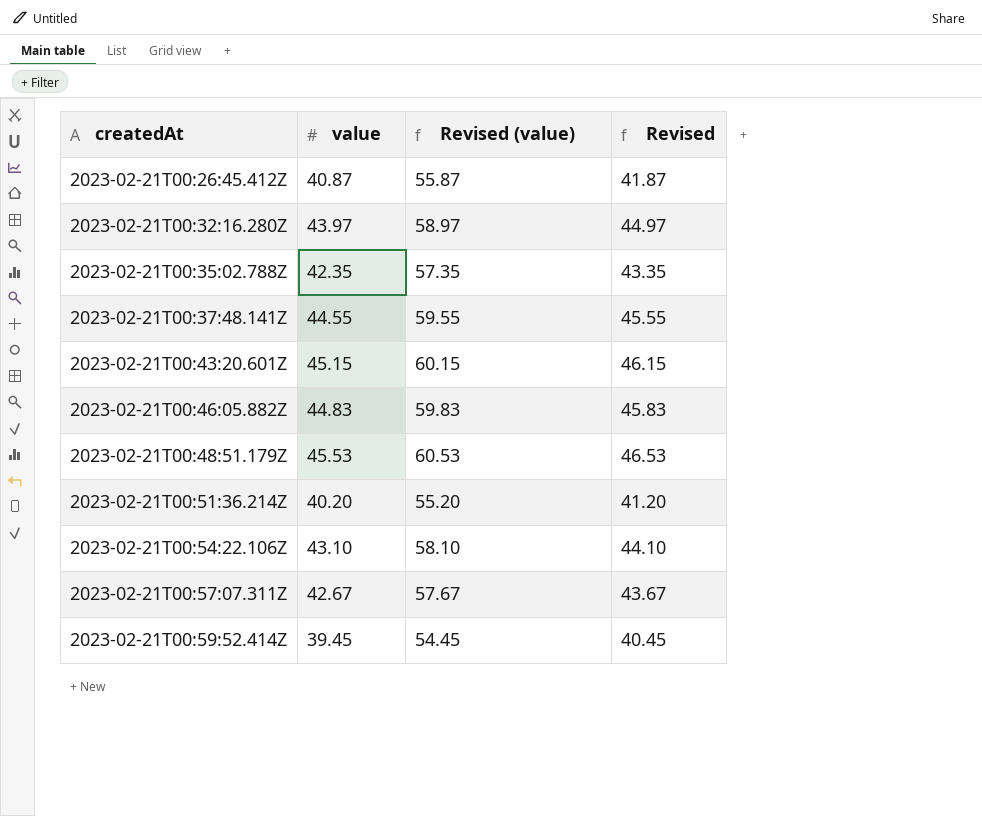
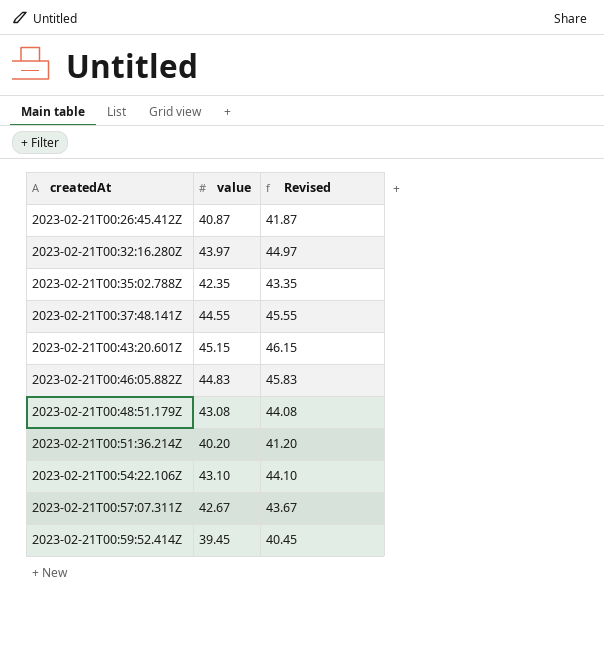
column Revised (value) | formula: [value] + 15 -> none
2023-02-21T00:48:51.179Z | value: 45.53 -> 43.08
2023-02-21T00:48:51.179Z | Revised: 46.53 -> 44.08

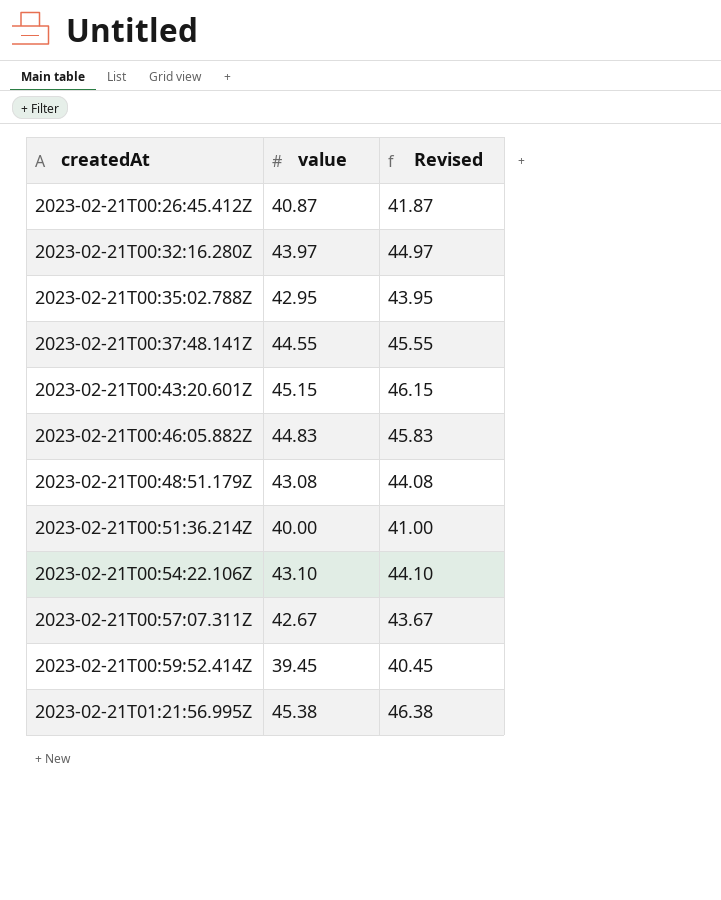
2023-02-21T00:35:02.788Z | value: 42.35 -> 42.95
2023-02-21T00:35:02.788Z | Revised: 43.35 -> 43.95
2023-02-21T00:51:36.214Z | value: 40.20 -> 40.00
2023-02-21T00:51:36.214Z | Revised: 41.20 -> 41.00
row 2023-02-21T01:21:56.995Z: none -> 45.38 | 46.38

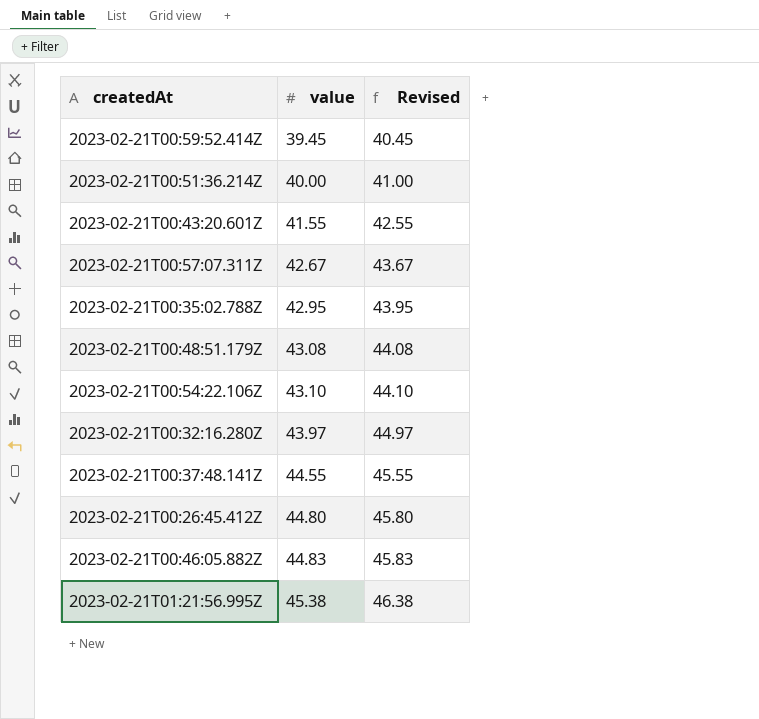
row order: createdAt ascending -> value ascending
2023-02-21T00:43:20.601Z | value: 45.15 -> 41.55
2023-02-21T00:43:20.601Z | Revised: 46.15 -> 42.55
2023-02-21T00:26:45.412Z | value: 40.87 -> 44.80
2023-02-21T00:26:45.412Z | Revised: 41.87 -> 45.80

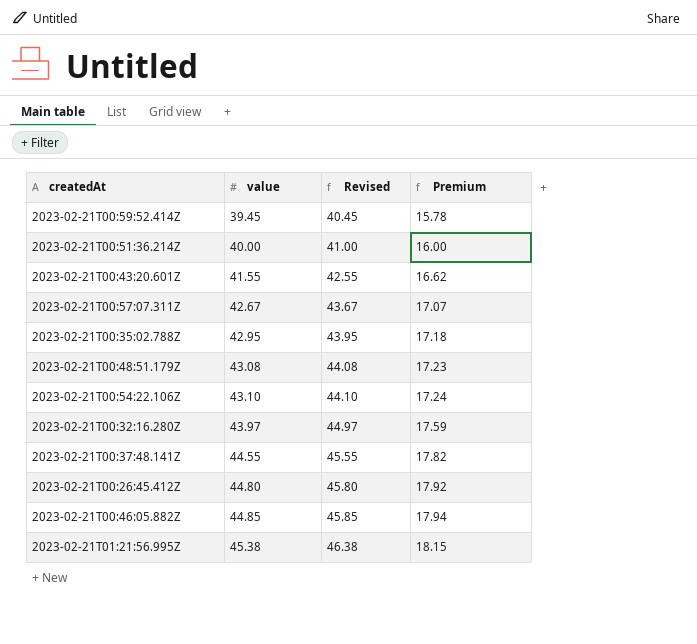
column Premium | formula: none -> [value] * 0.4
2023-02-21T00:46:05.882Z | value: 44.83 -> 44.85
2023-02-21T00:46:05.882Z | Revised: 45.83 -> 45.85

